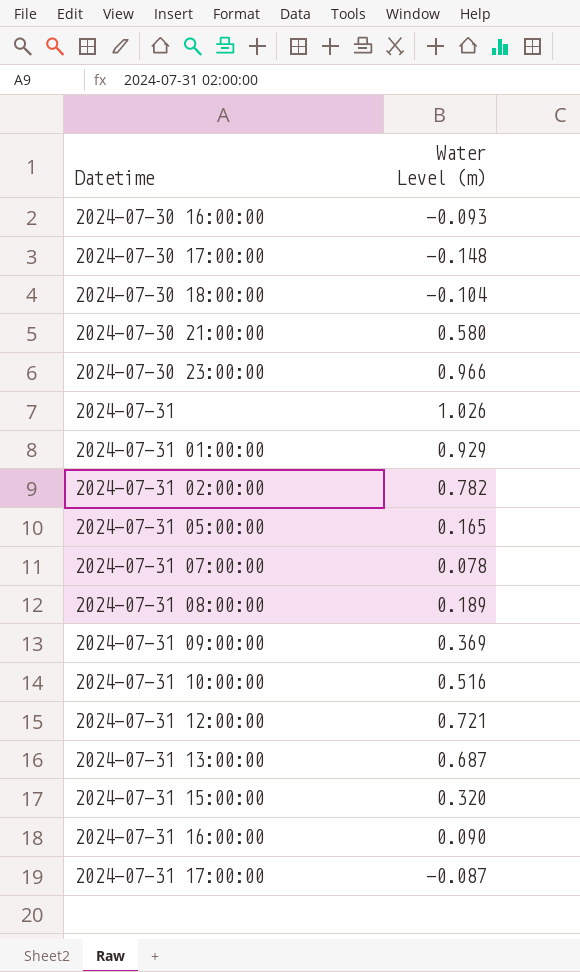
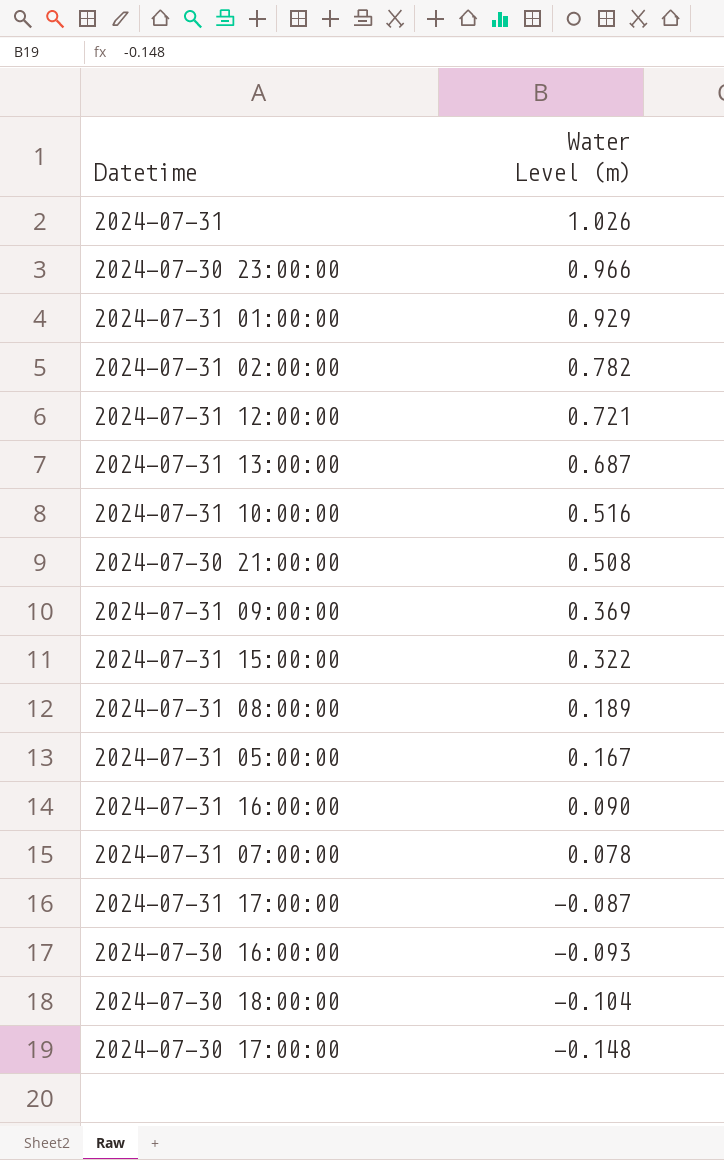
row order: Datetime ascending -> Water Level (m) descending
2024-07-30 21:00:00 | Water Level (m): 0.580 -> 0.508
2024-07-31 15:00:00 | Water Level (m): 0.320 -> 0.322
2024-07-31 05:00:00 | Water Level (m): 0.165 -> 0.167

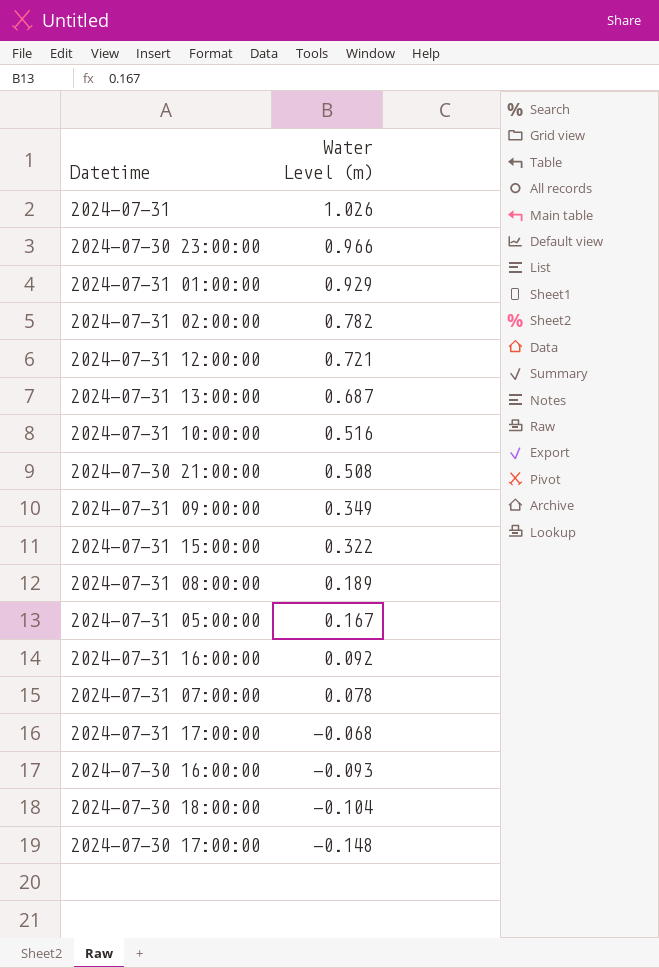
2024-07-31 09:00:00 | Water Level (m): 0.369 -> 0.349
2024-07-31 16:00:00 | Water Level (m): 0.090 -> 0.092
2024-07-31 17:00:00 | Water Level (m): -0.087 -> -0.068

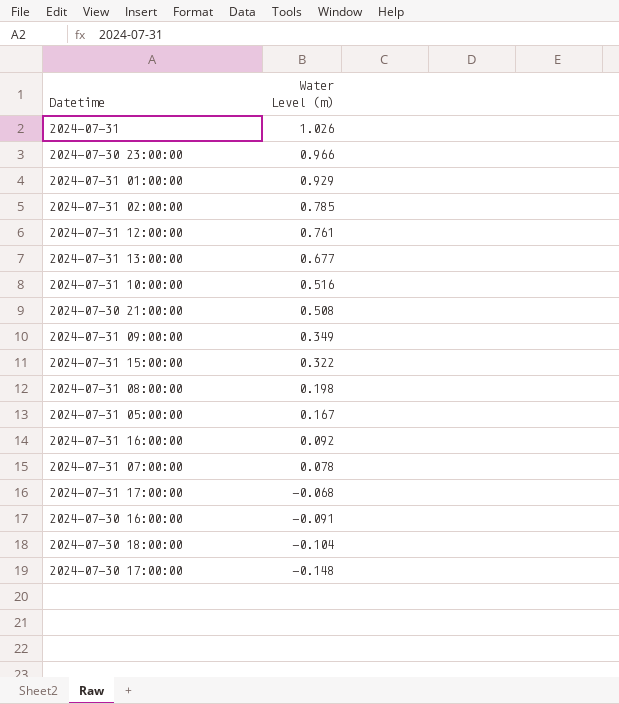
2024-07-31 02:00:00 | Water Level (m): 0.782 -> 0.785
2024-07-31 12:00:00 | Water Level (m): 0.721 -> 0.761
2024-07-31 13:00:00 | Water Level (m): 0.687 -> 0.677
2024-07-31 08:00:00 | Water Level (m): 0.189 -> 0.198
2024-07-30 16:00:00 | Water Level (m): -0.093 -> -0.091

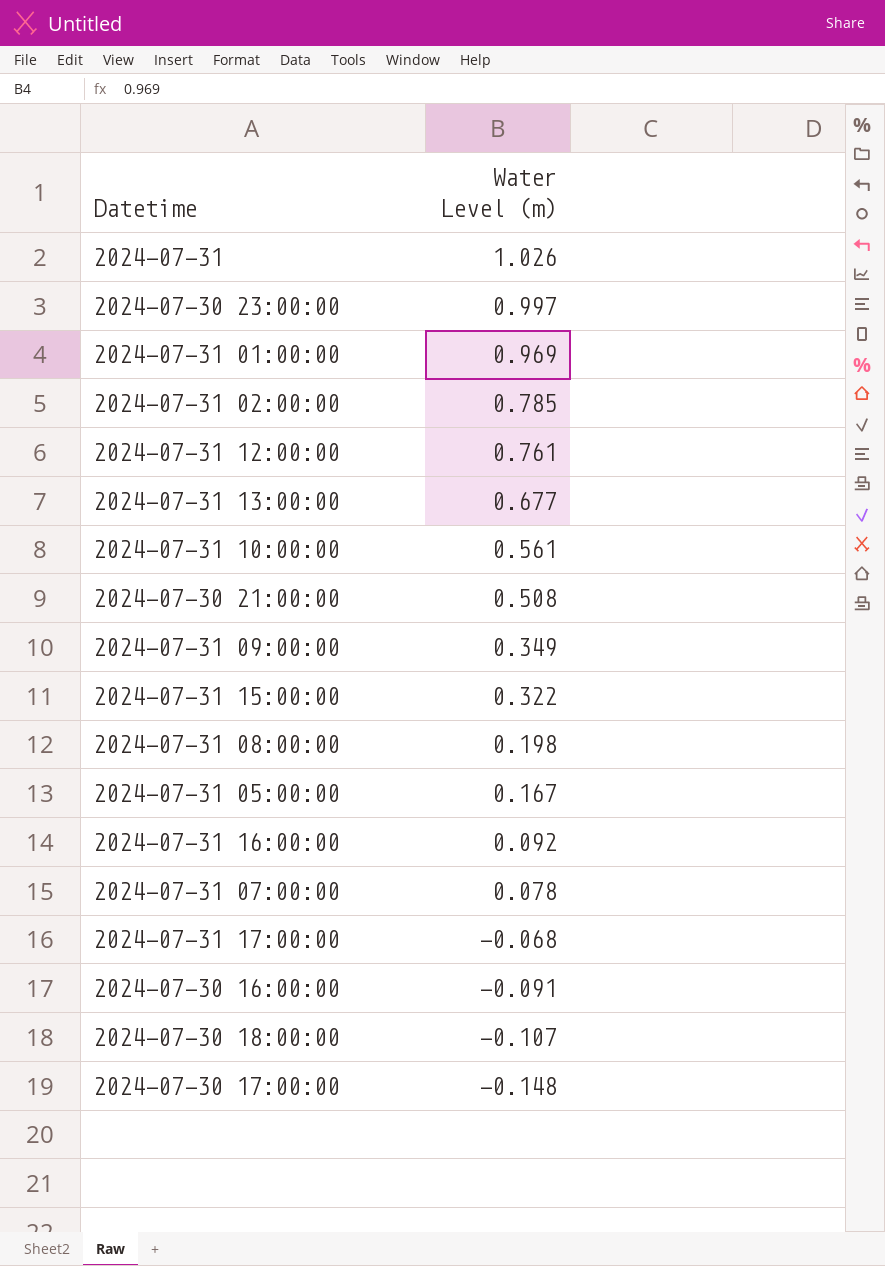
2024-07-30 23:00:00 | Water Level (m): 0.966 -> 0.997
2024-07-31 01:00:00 | Water Level (m): 0.929 -> 0.969
2024-07-31 10:00:00 | Water Level (m): 0.516 -> 0.561
2024-07-30 18:00:00 | Water Level (m): -0.104 -> -0.107

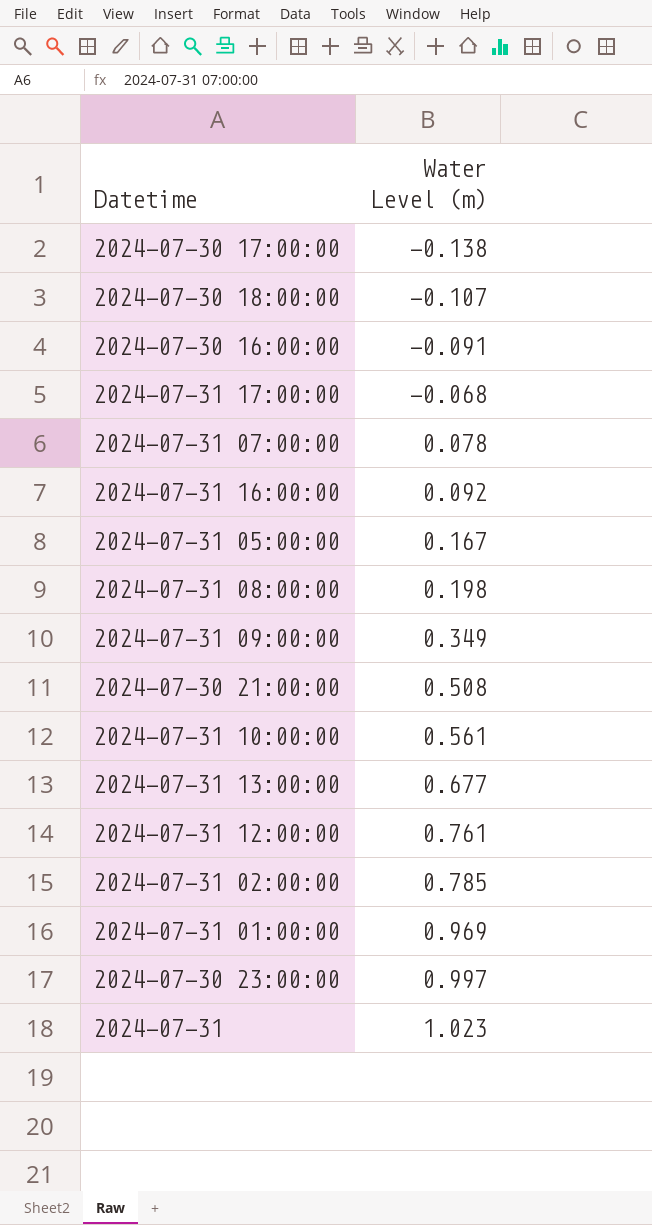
row order: Water Level (m) descending -> Water Level (m) ascending
row 2024-07-31 15:00:00: 0.322 -> none
2024-07-30 17:00:00 | Water Level (m): -0.148 -> -0.138
2024-07-31 | Water Level (m): 1.026 -> 1.023

